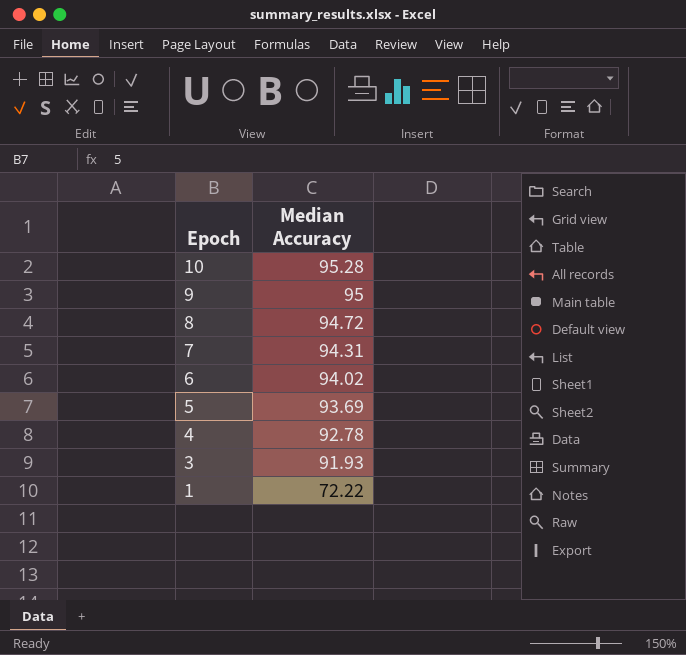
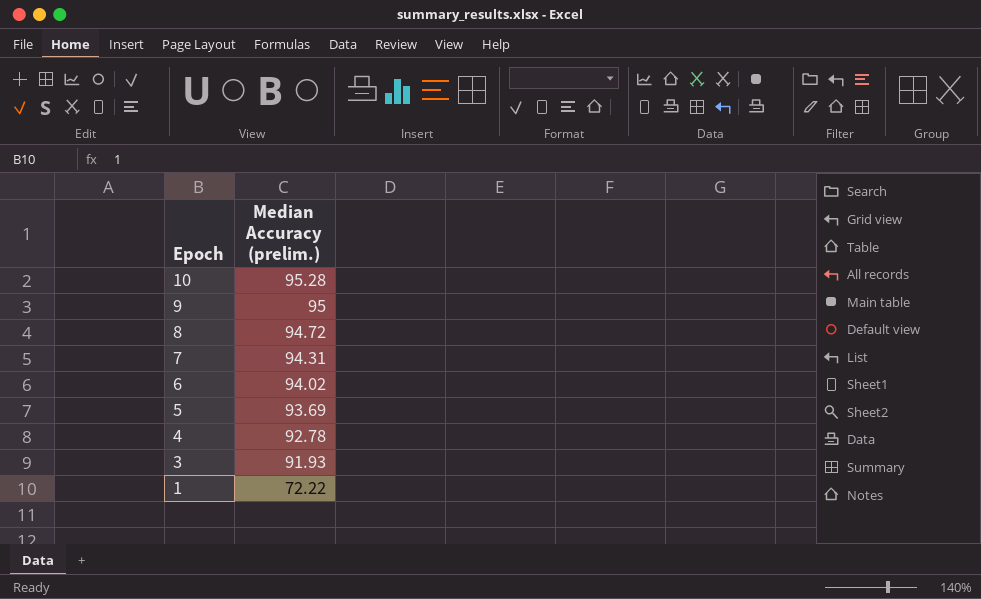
column name: Median Accuracy -> Median Accuracy (prelim.)

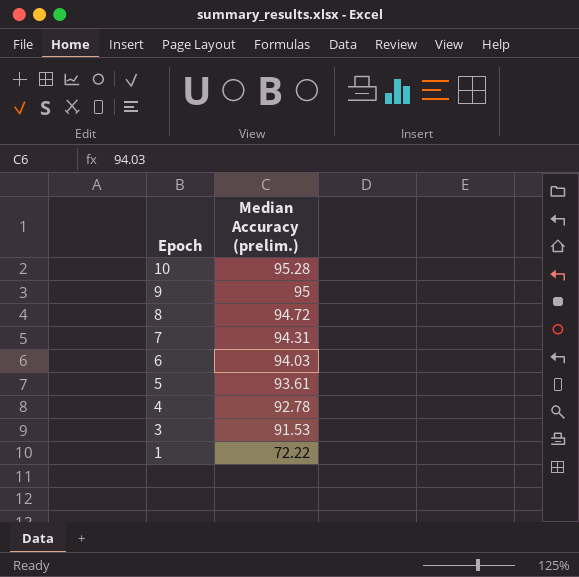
6 | Median Accuracy (prelim.): 94.02 -> 94.03
5 | Median Accuracy (prelim.): 93.69 -> 93.61
3 | Median Accuracy (prelim.): 91.93 -> 91.53

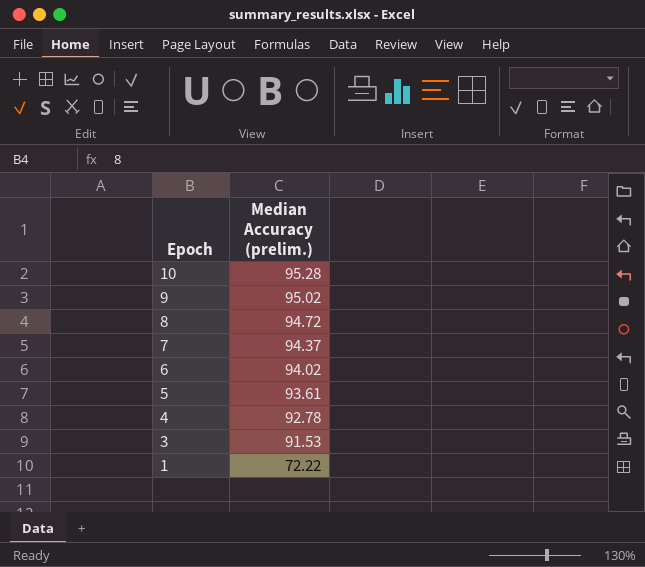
9 | Median Accuracy (prelim.): 95 -> 95.02
7 | Median Accuracy (prelim.): 94.31 -> 94.37
6 | Median Accuracy (prelim.): 94.03 -> 94.02

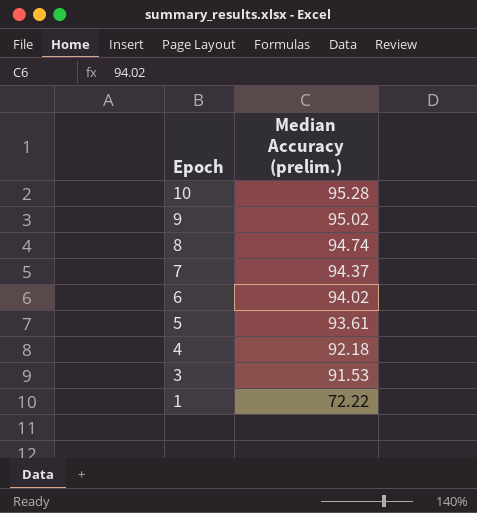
8 | Median Accuracy (prelim.): 94.72 -> 94.74
4 | Median Accuracy (prelim.): 92.78 -> 92.18

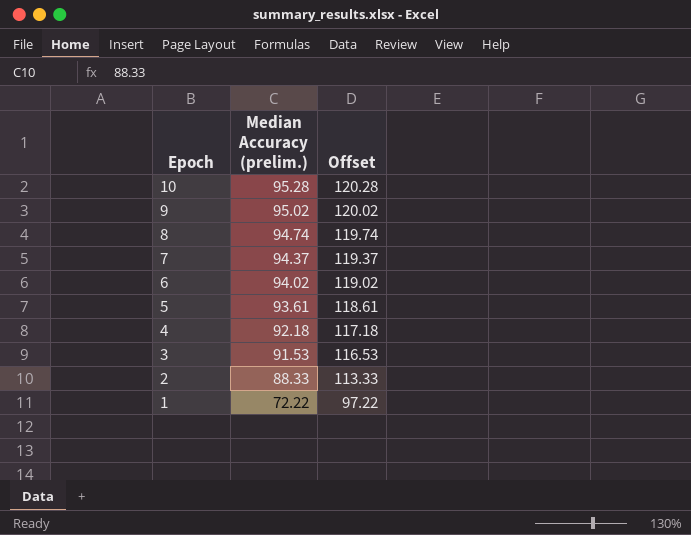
column Offset | formula: none -> [Median Accuracy (prelim.)] + 25
row 2: none -> 88.33 | 113.33

